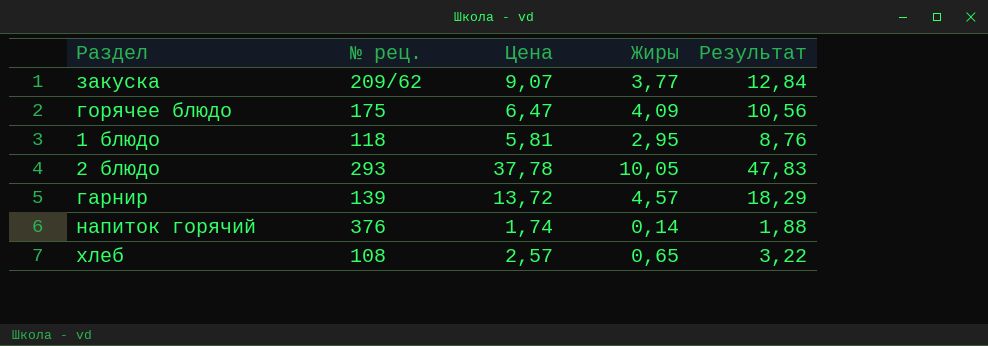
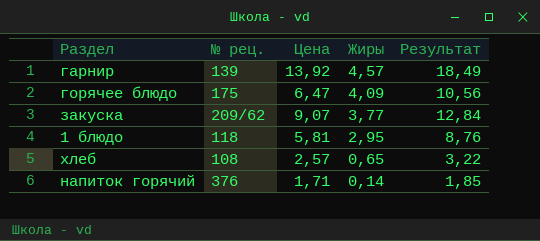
row order: none -> Жиры descending
row 2 блюдо: 293 | 37,78 | 10,05 | 47,83 -> none
гарнир | Цена: 13,72 -> 13,92
гарнир | Результат: 18,29 -> 18,49
напиток горячий | Цена: 1,74 -> 1,71
напиток горячий | Результат: 1,88 -> 1,85

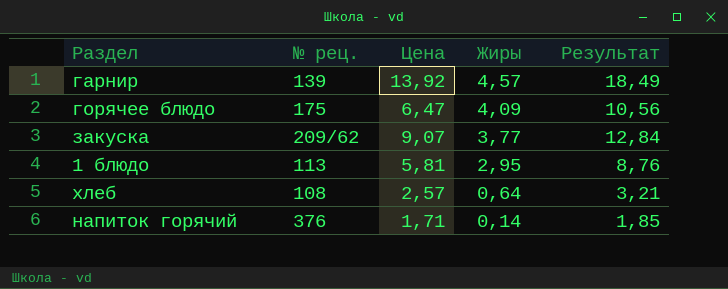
1 блюдо | № рец.: 118 -> 113
хлеб | Жиры: 0,65 -> 0,64
хлеб | Результат: 3,22 -> 3,21

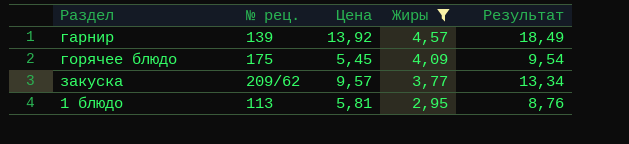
filter: none -> Жиры >= 2,95
горячее блюдо | Цена: 6,47 -> 5,45
горячее блюдо | Результат: 10,56 -> 9,54
закуска | Цена: 9,07 -> 9,57
закуска | Результат: 12,84 -> 13,34

